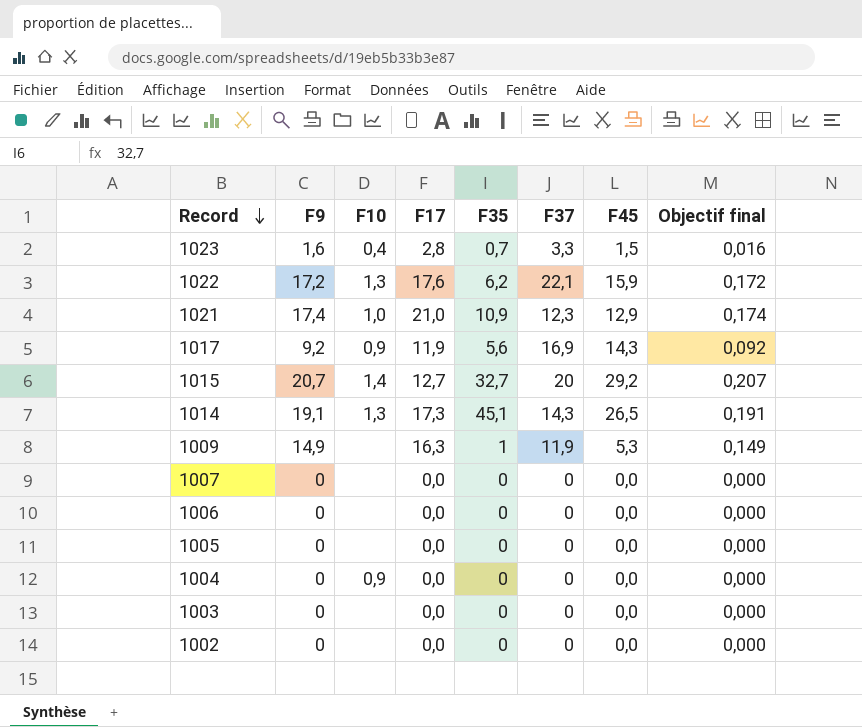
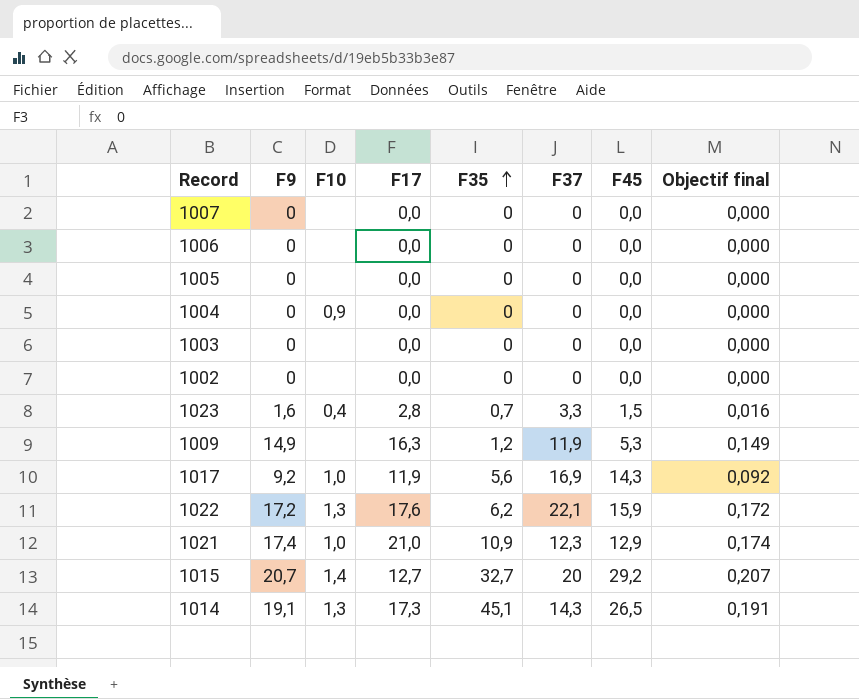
row order: Record descending -> F35 ascending
1009 | F35: 1 -> 1,2
1017 | F10: 0,9 -> 1,0

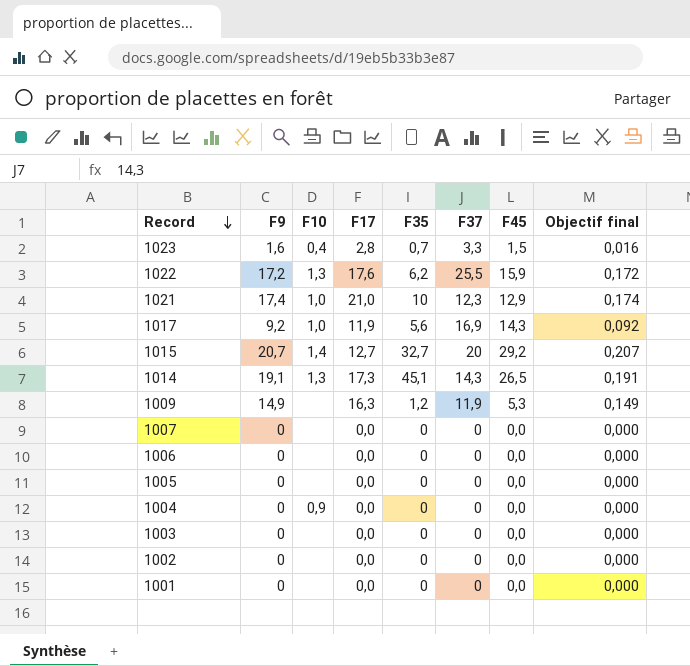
row order: F35 ascending -> Record descending
1022 | F37: 22,1 -> 25,5
1021 | F35: 10,9 -> 10
row 1001: none -> 0 | none | 0,0 | 0 | 0 | 0,0 | 0,000

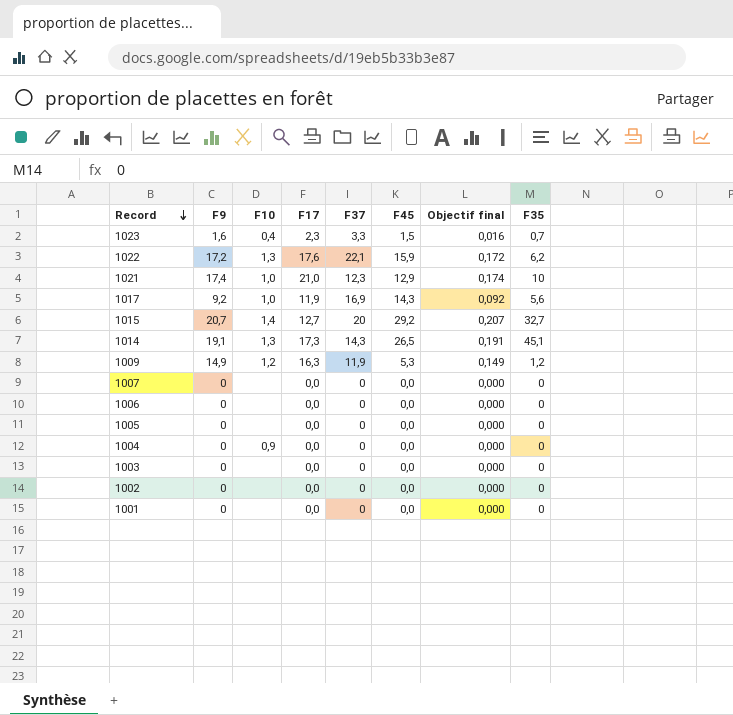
column F35 | position: 5 -> 8
1023 | F17: 2,8 -> 2,3
1022 | F37: 25,5 -> 22,1
1009 | F10: none -> 1,2

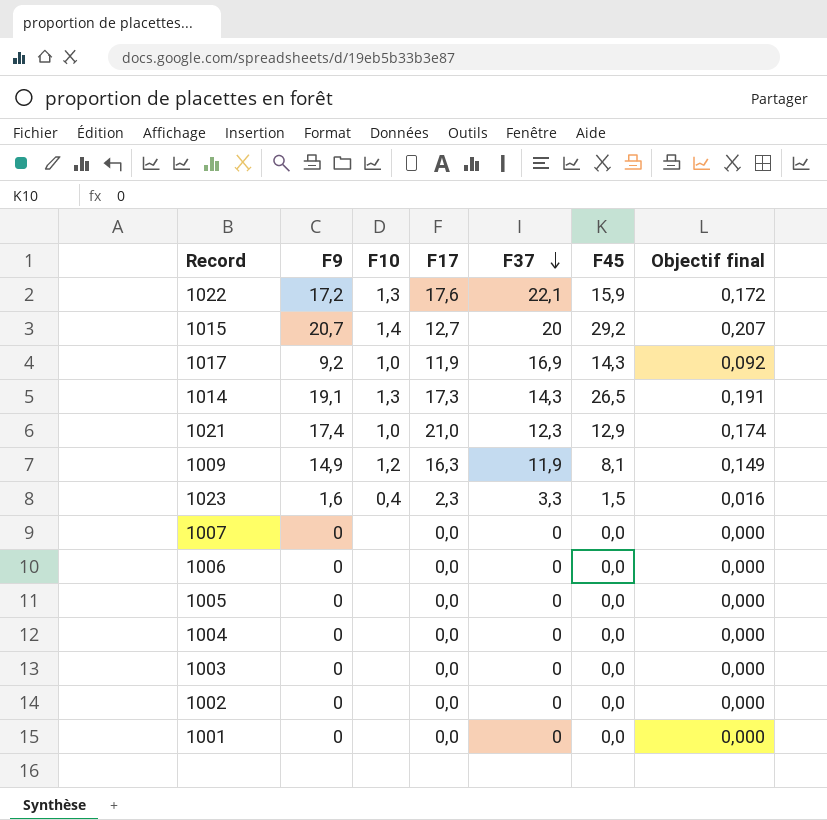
row order: Record descending -> F37 descending
column F35 | position: 8 -> none
1009 | F45: 5,3 -> 8,1
1004 | F10: 0,9 -> none

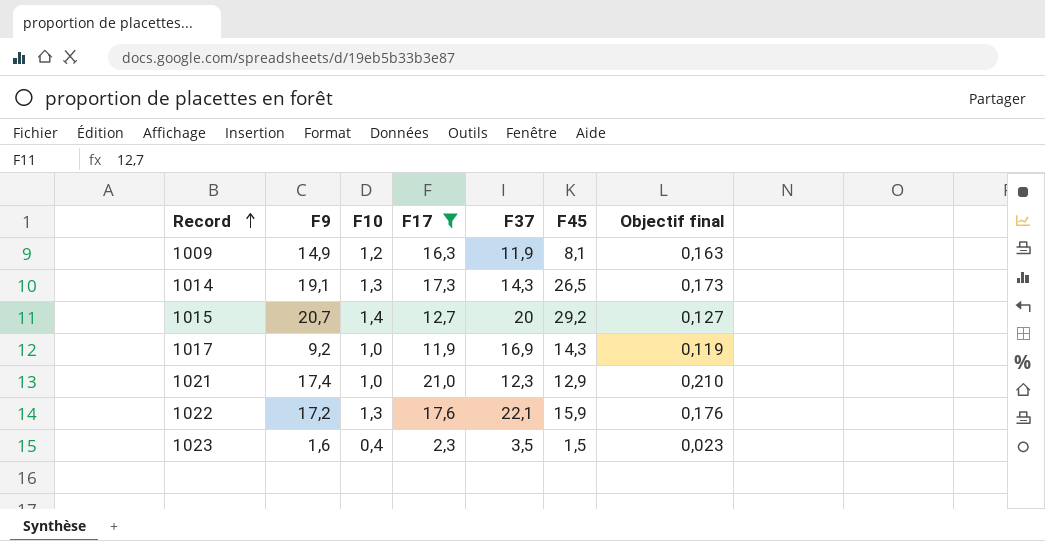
filter: none -> F17 != 0,0
row order: F37 descending -> Record ascending
column Objectif final | formula: [F9] * 0,01 -> [F17] * 0,01
1023 | F37: 3,3 -> 3,5

